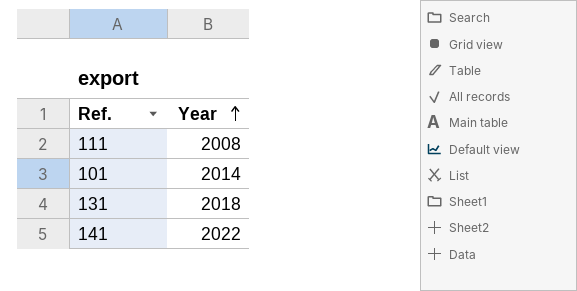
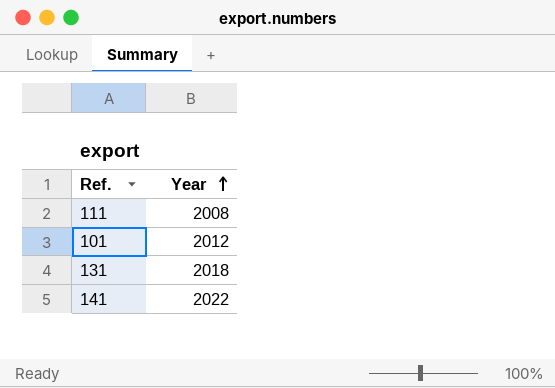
101 | Year: 2014 -> 2012

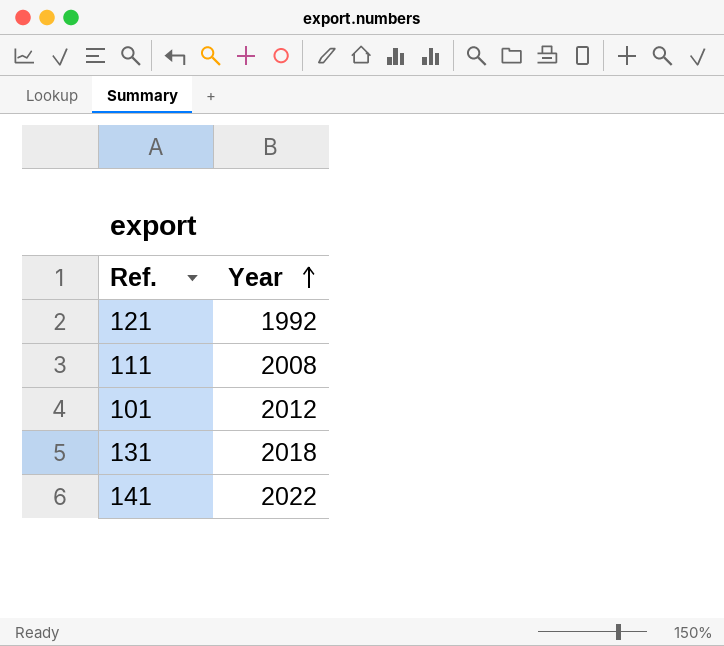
row 121: none -> 1992

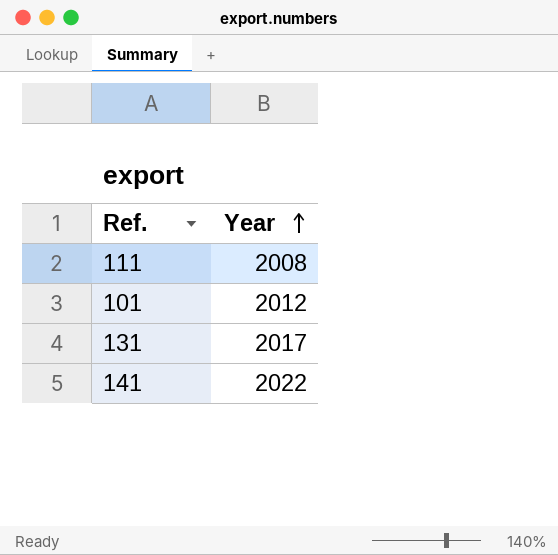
row 121: 1992 -> none
131 | Year: 2018 -> 2017

